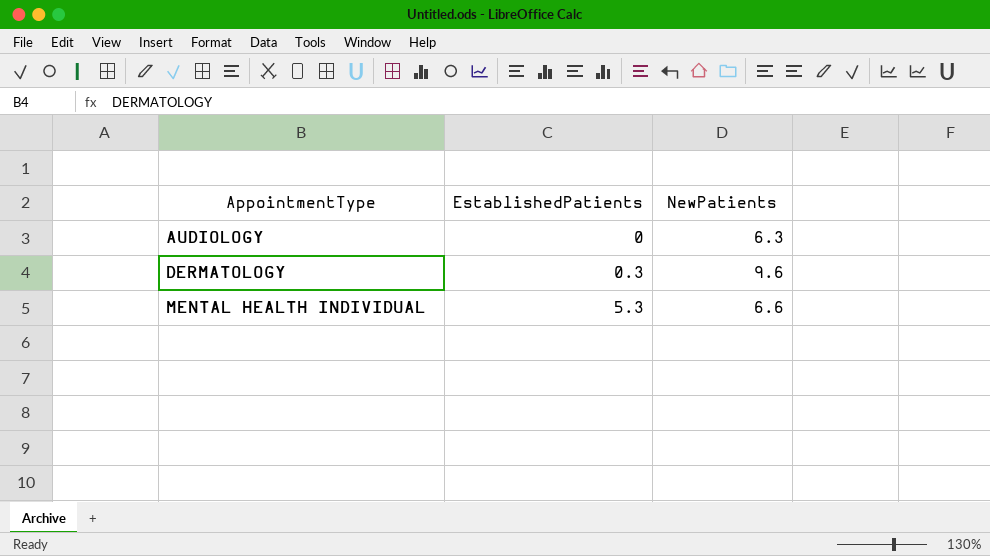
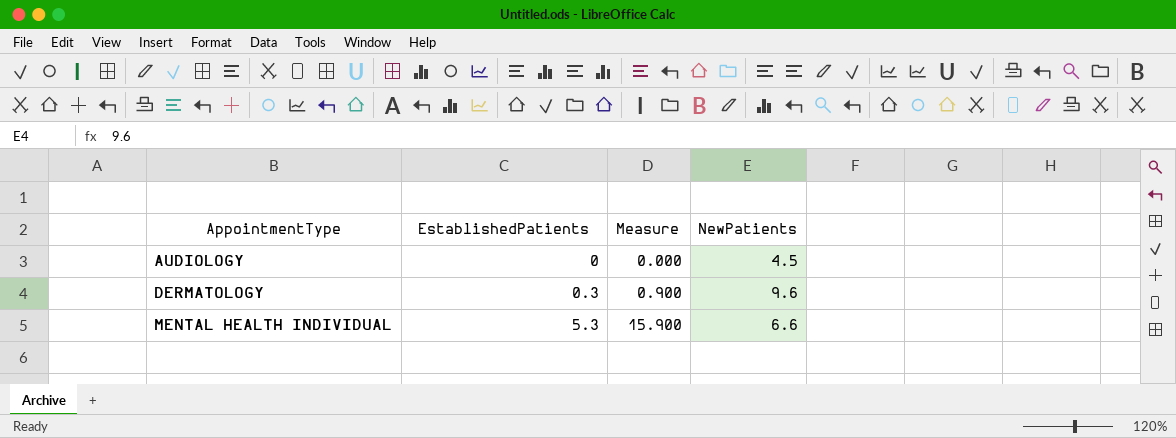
column Measure | formula: none -> [EstablishedPatients] * 3
AUDIOLOGY | NewPatients: 6.3 -> 4.5

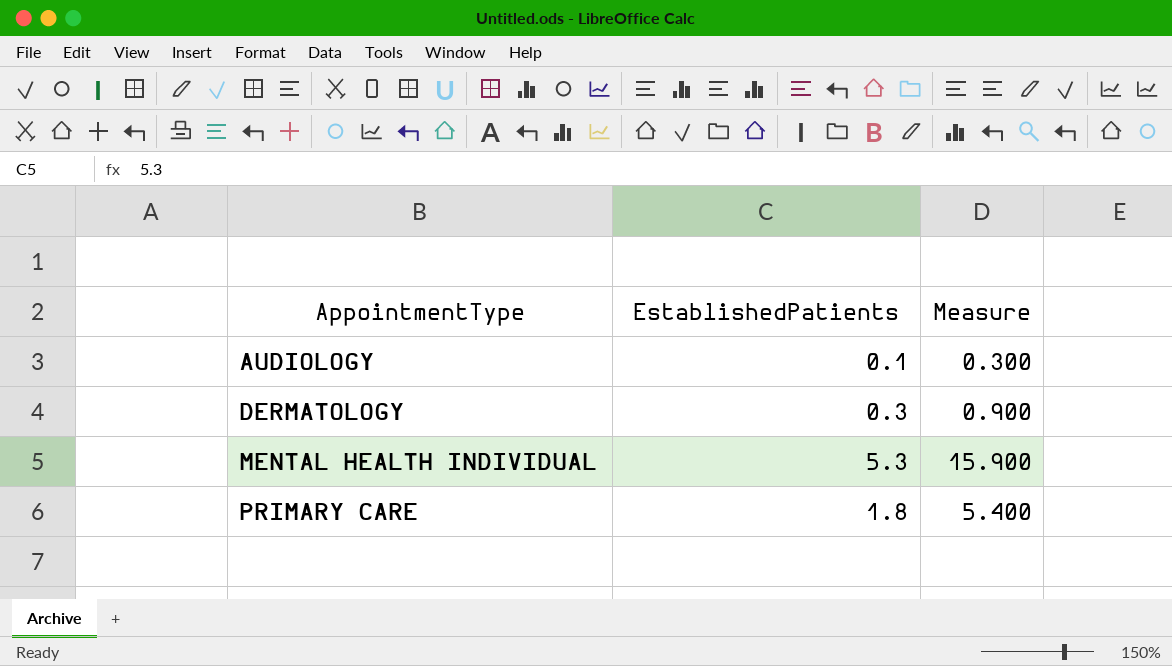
column NewPatients | position: 4 -> none
AUDIOLOGY | EstablishedPatients: 0 -> 0.1
AUDIOLOGY | Measure: 0.000 -> 0.300
row PRIMARY CARE: none -> 1.8 | 5.400

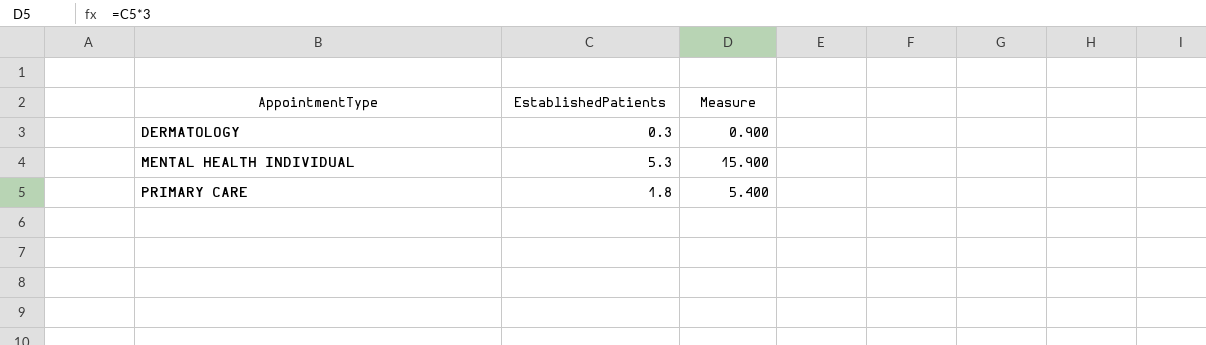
row AUDIOLOGY: 0.1 | 0.300 -> none

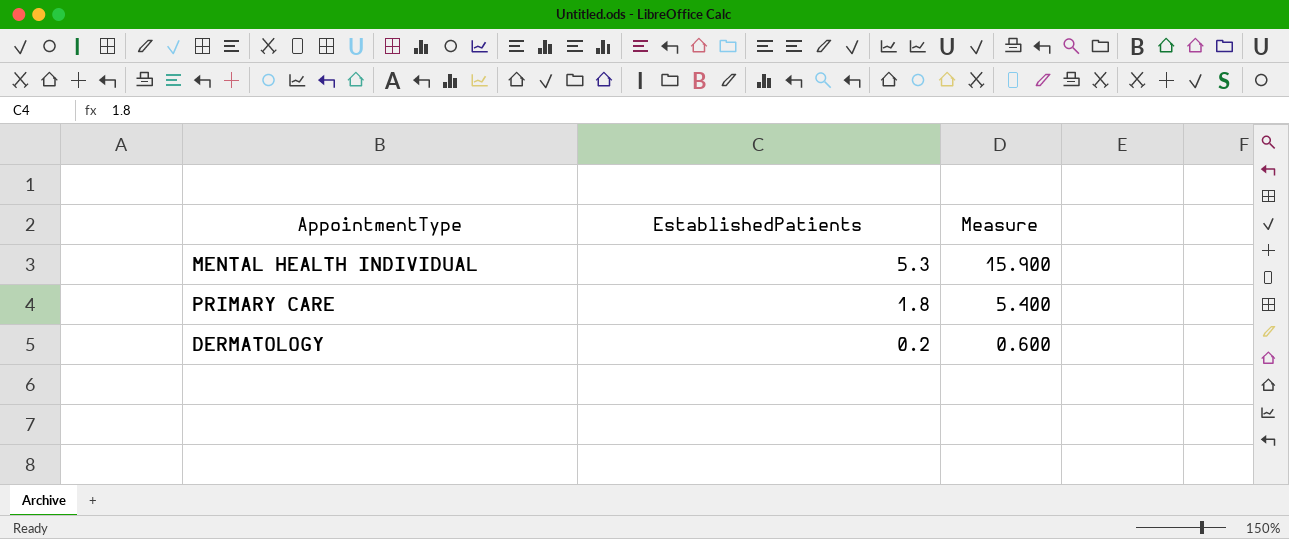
row order: AppointmentType ascending -> EstablishedPatients descending
DERMATOLOGY | EstablishedPatients: 0.3 -> 0.2
DERMATOLOGY | Measure: 0.900 -> 0.600

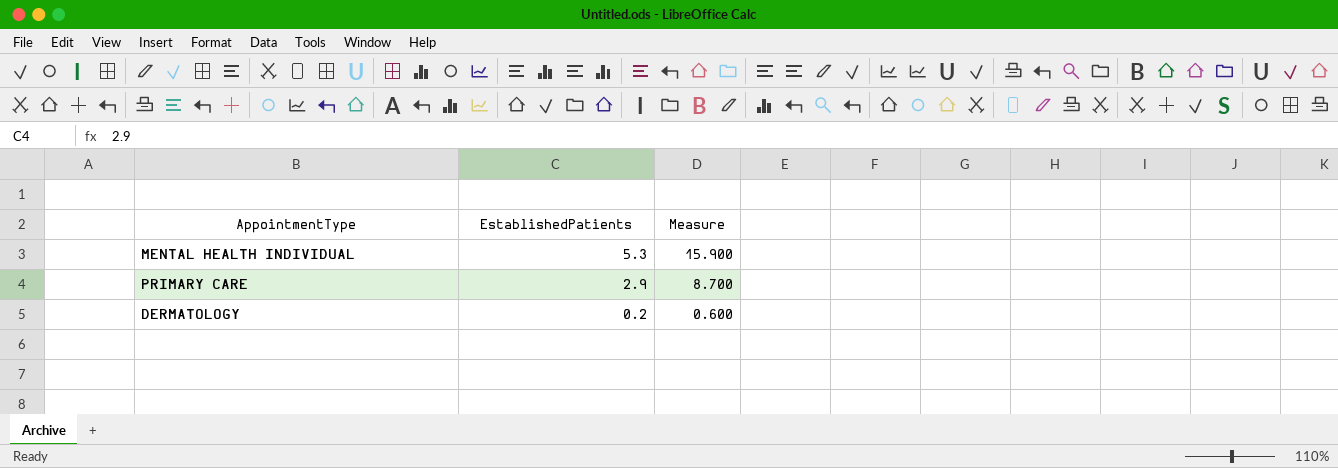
PRIMARY CARE | EstablishedPatients: 1.8 -> 2.9
PRIMARY CARE | Measure: 5.400 -> 8.700

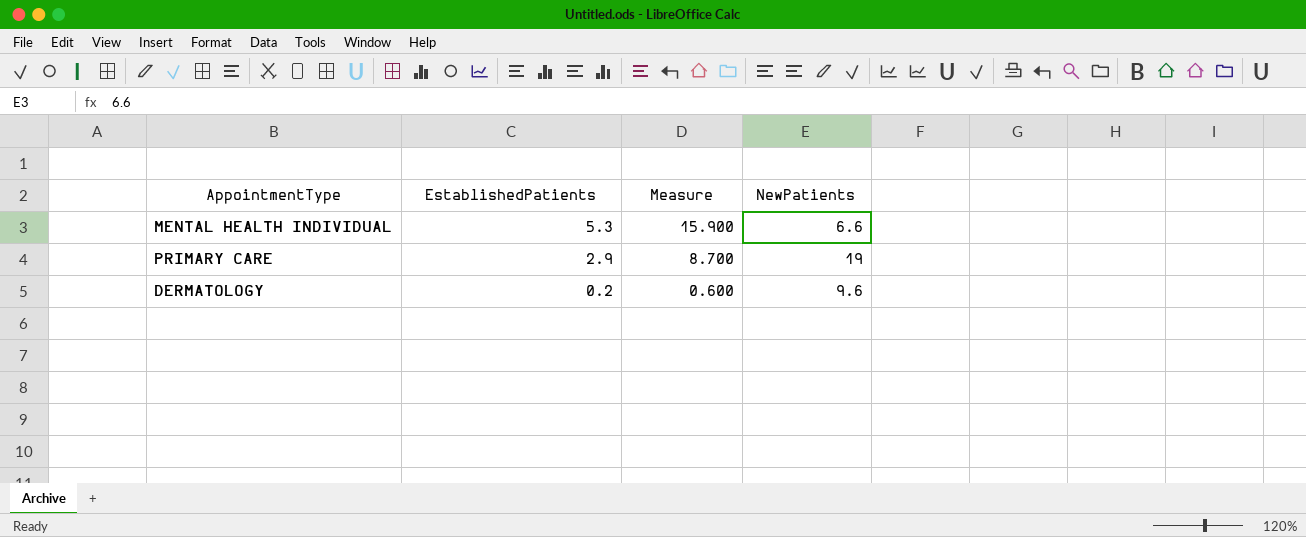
column NewPatients | position: none -> 4

